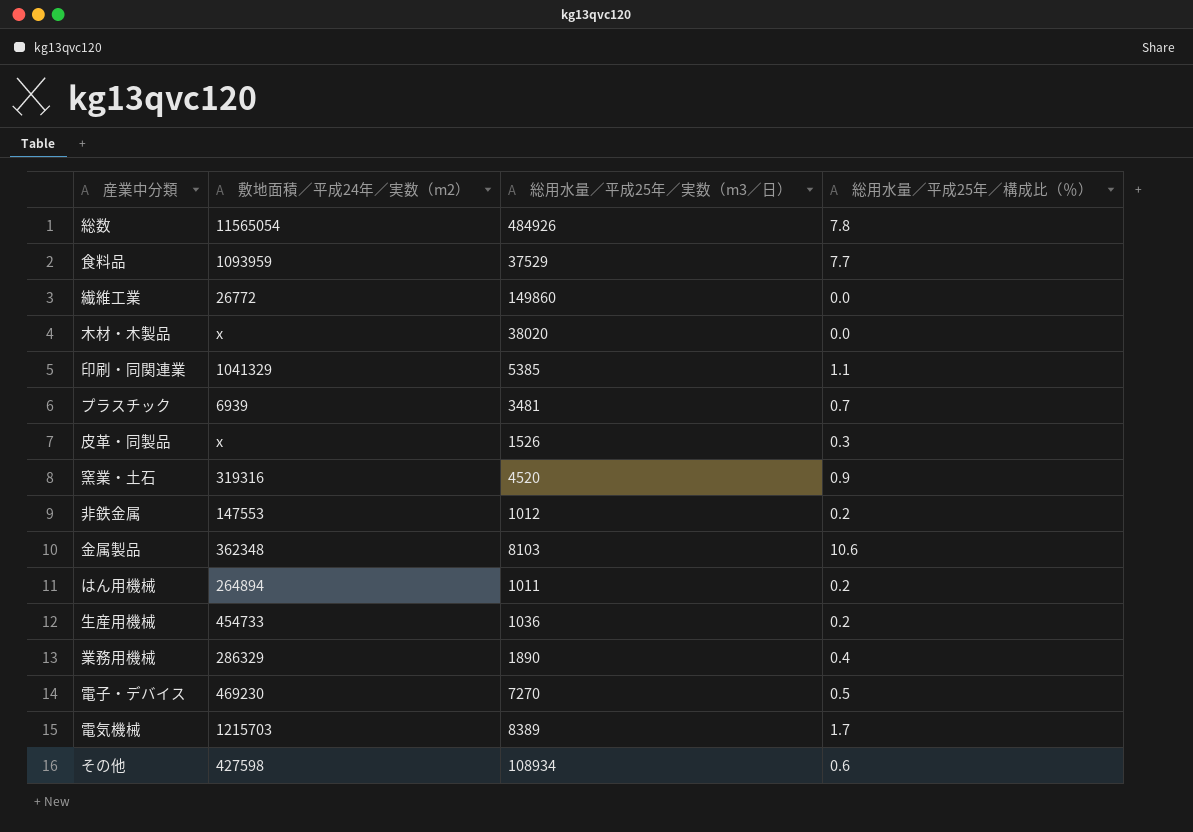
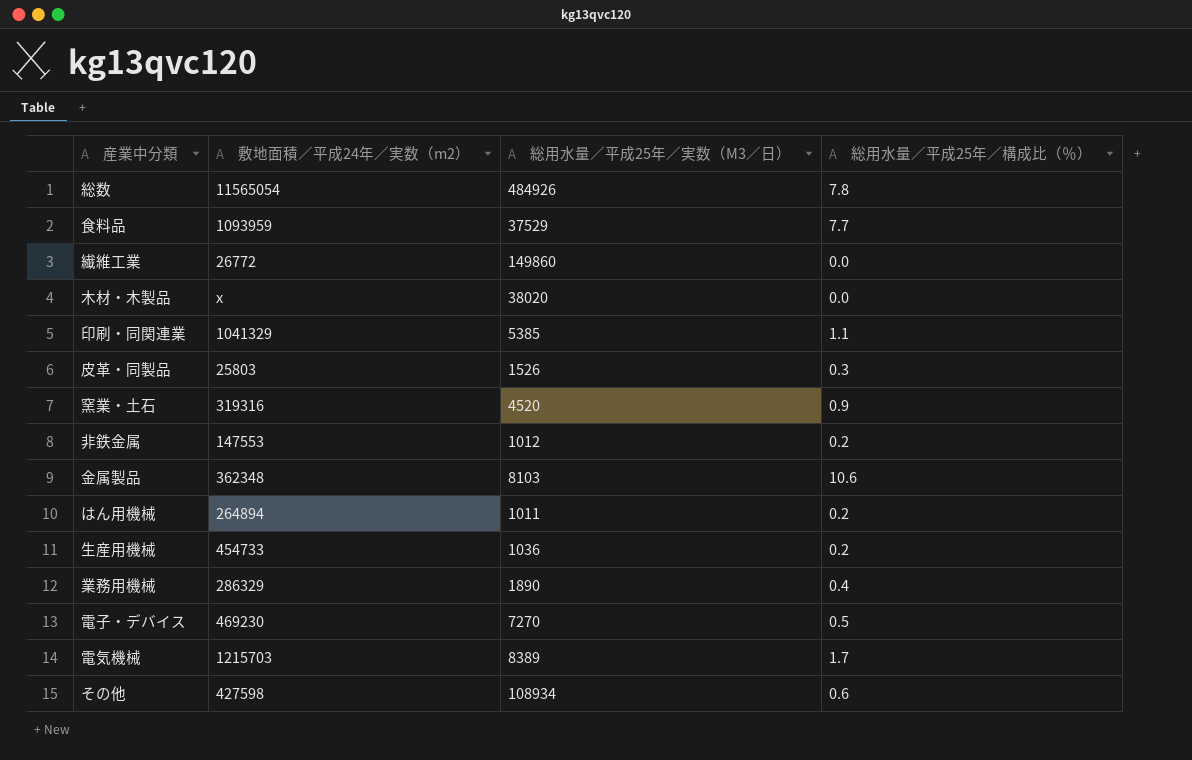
column name: 総用水量／平成25年／実数（m3／日） -> 総用水量／平成25年／実数（M3／日）
row プラスチック: 6939 | 3481 | 0.7 -> none
皮革・同製品 | 敷地面積／平成24年／実数（m2）: x -> 25803

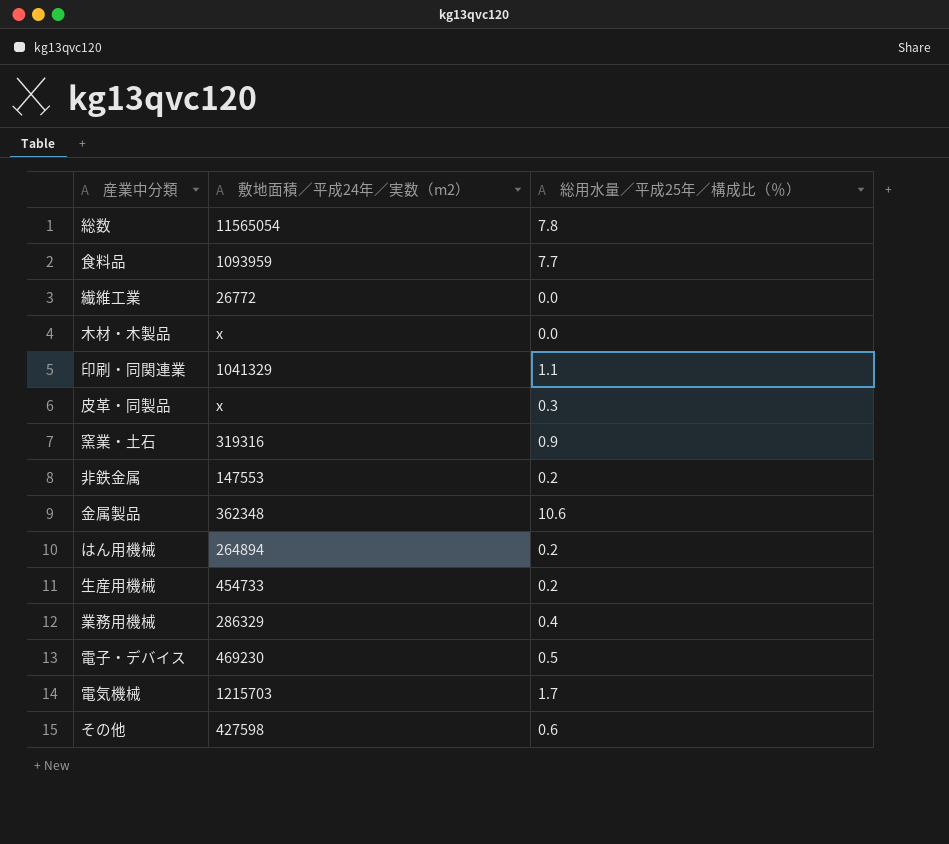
column 総用水量／平成25年／実数（M3／日） | position: 3 -> none
皮革・同製品 | 敷地面積／平成24年／実数（m2）: 25803 -> x

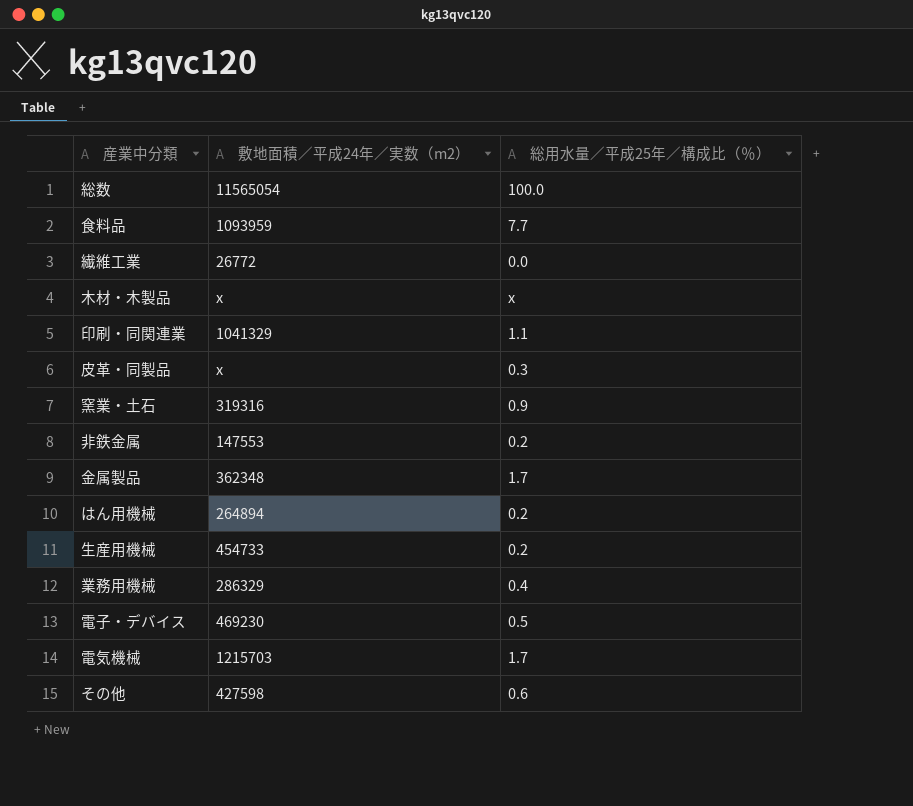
総数 | 総用水量／平成25年／構成比（％）: 7.8 -> 100.0
木材・木製品 | 総用水量／平成25年／構成比（％）: 0.0 -> x
金属製品 | 総用水量／平成25年／構成比（％）: 10.6 -> 1.7

